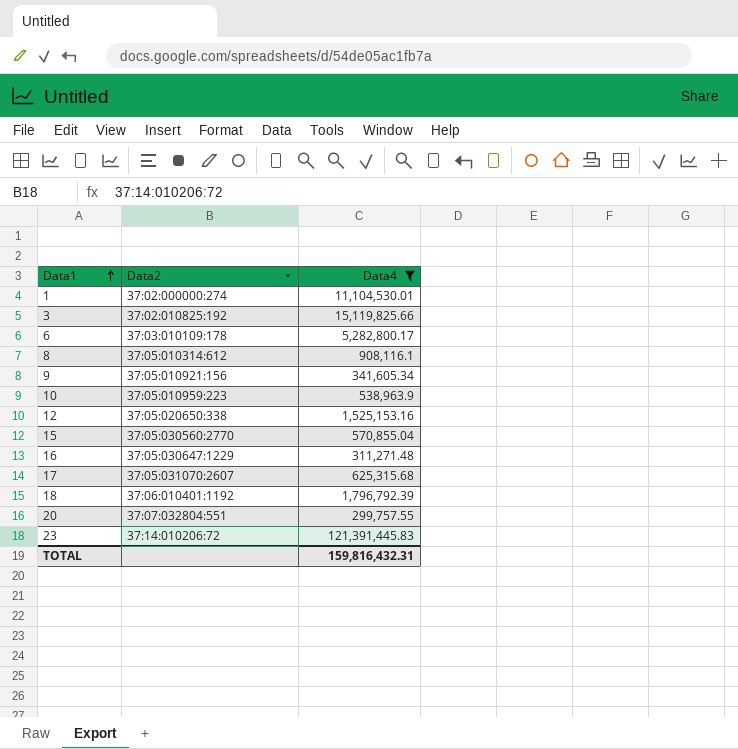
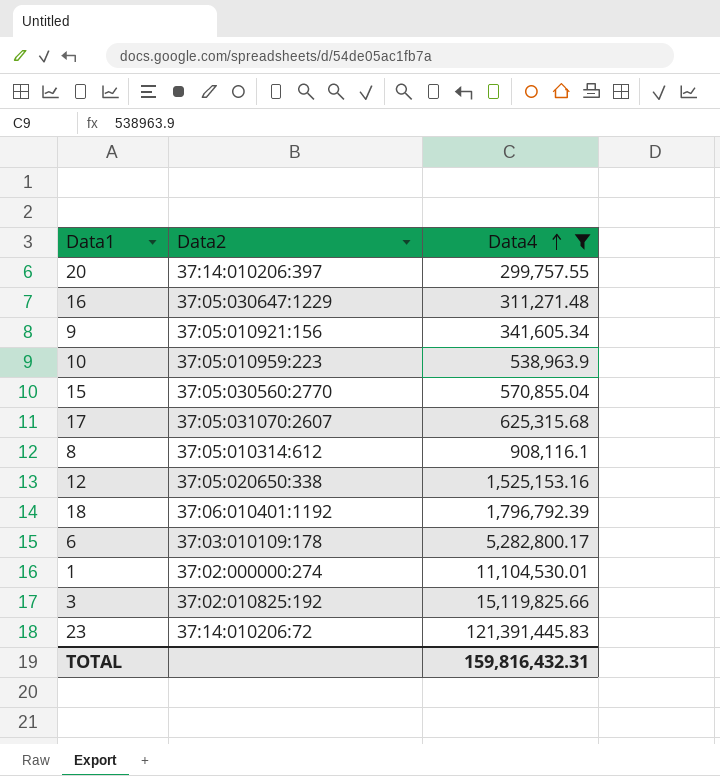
row order: Data1 ascending -> Data4 ascending
20 | Data2: 37:07:032804:551 -> 37:14:010206:397

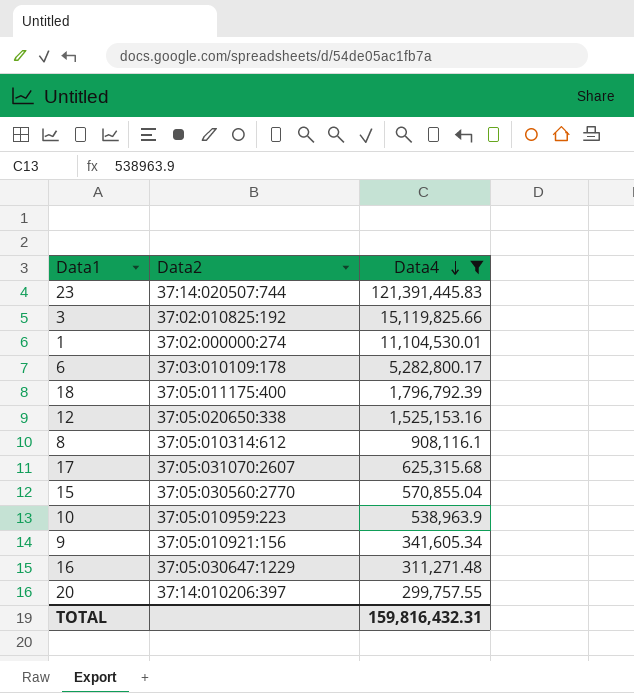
row order: Data4 ascending -> Data4 descending
23 | Data2: 37:14:010206:72 -> 37:14:020507:744
18 | Data2: 37:06:010401:1192 -> 37:05:011175:400

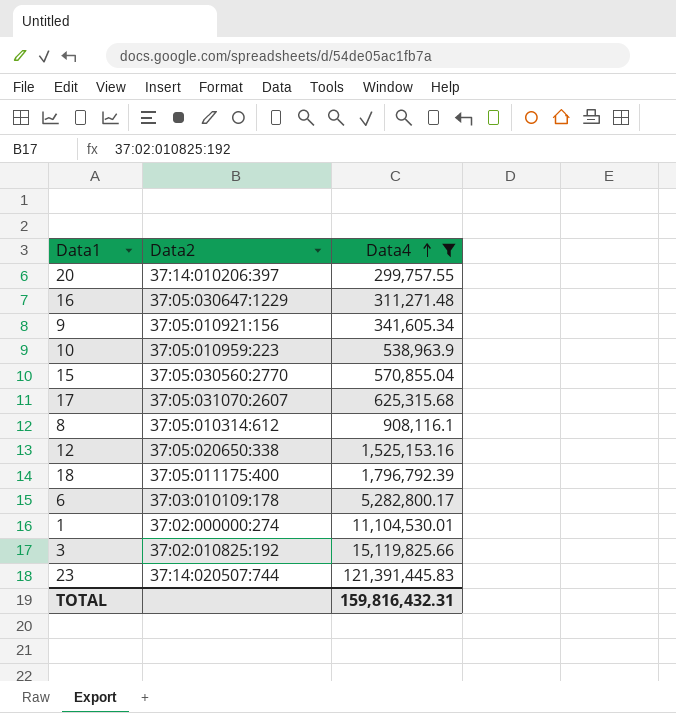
row order: Data4 descending -> Data4 ascending

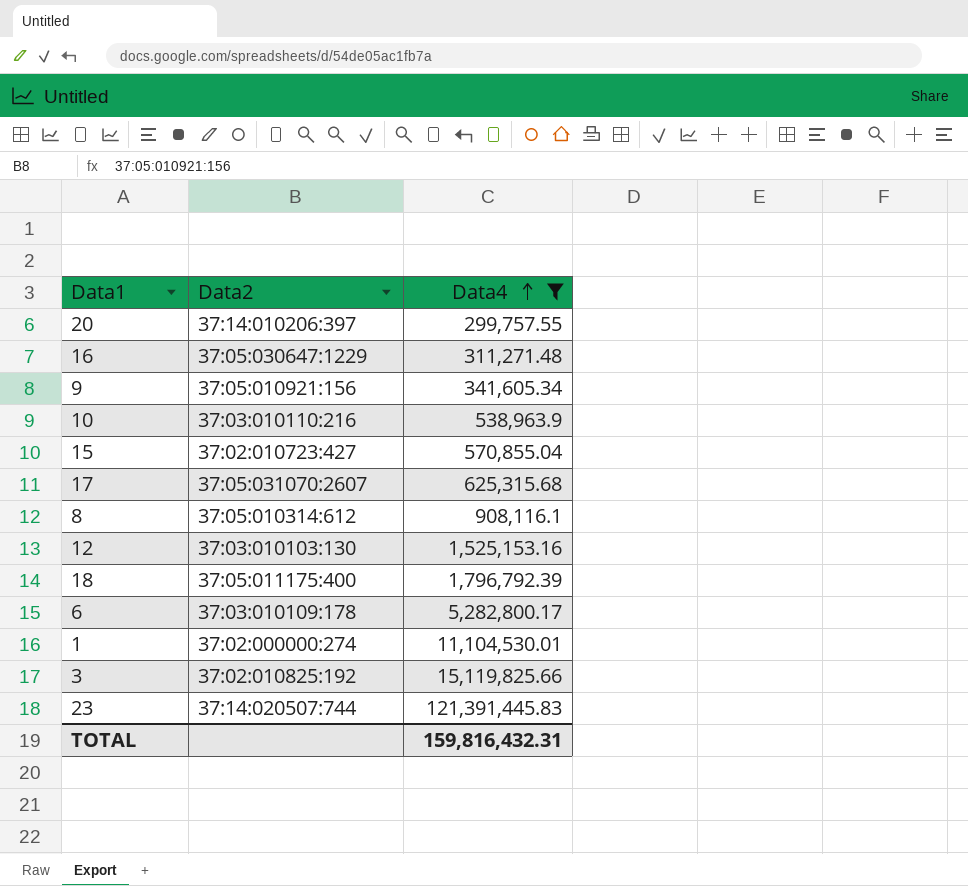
10 | Data2: 37:05:010959:223 -> 37:03:010110:216
15 | Data2: 37:05:030560:2770 -> 37:02:010723:427
12 | Data2: 37:05:020650:338 -> 37:03:010103:130

